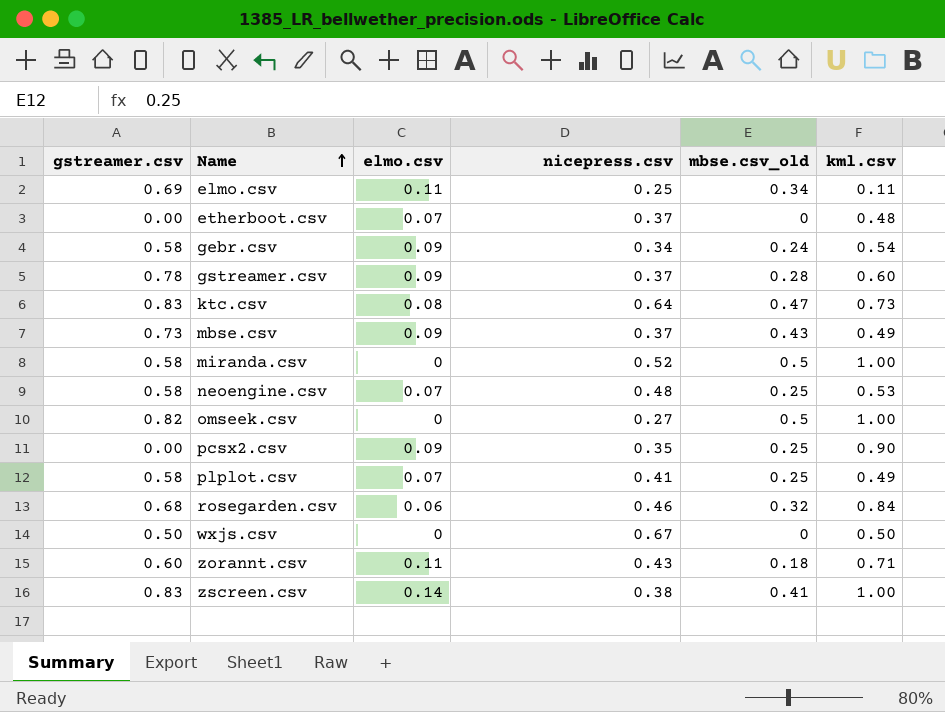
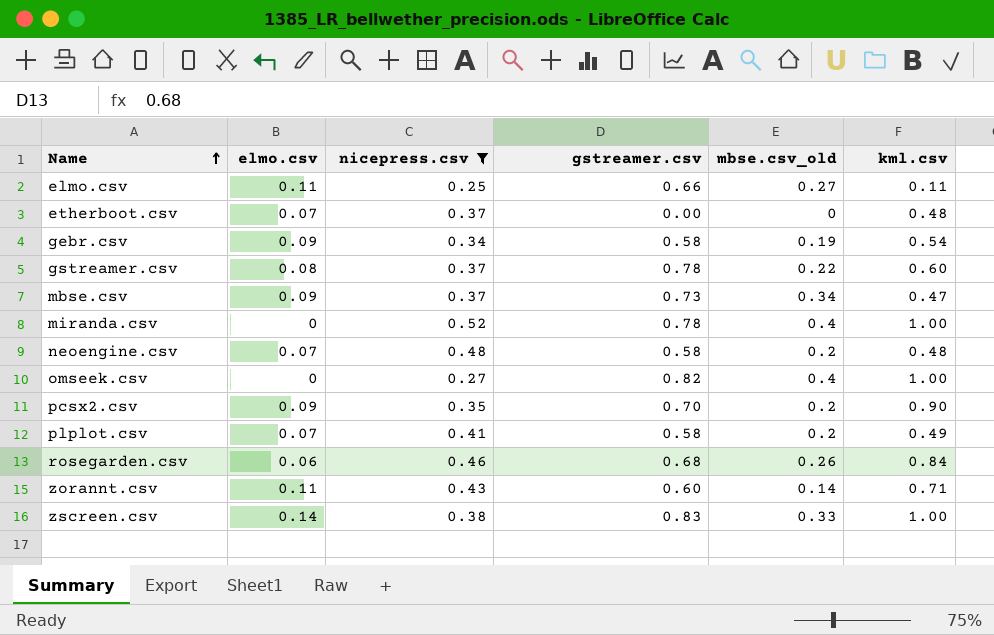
filter: none -> nicepress.csv <= 0.52
column gstreamer.csv | position: 1 -> 4
elmo.csv | gstreamer.csv: 0.69 -> 0.66
elmo.csv | mbse.csv_old: 0.34 -> 0.27
gebr.csv | mbse.csv_old: 0.24 -> 0.19
gstreamer.csv | elmo.csv: 0.09 -> 0.08
gstreamer.csv | mbse.csv_old: 0.28 -> 0.22
mbse.csv | mbse.csv_old: 0.43 -> 0.34
mbse.csv | kml.csv: 0.49 -> 0.47
miranda.csv | gstreamer.csv: 0.58 -> 0.78
miranda.csv | mbse.csv_old: 0.5 -> 0.4
neoengine.csv | mbse.csv_old: 0.25 -> 0.2
neoengine.csv | kml.csv: 0.53 -> 0.48
omseek.csv | mbse.csv_old: 0.5 -> 0.4
pcsx2.csv | gstreamer.csv: 0.00 -> 0.70
pcsx2.csv | mbse.csv_old: 0.25 -> 0.2
plplot.csv | mbse.csv_old: 0.25 -> 0.2
rosegarden.csv | mbse.csv_old: 0.32 -> 0.26
zorannt.csv | mbse.csv_old: 0.18 -> 0.14
zscreen.csv | mbse.csv_old: 0.41 -> 0.33

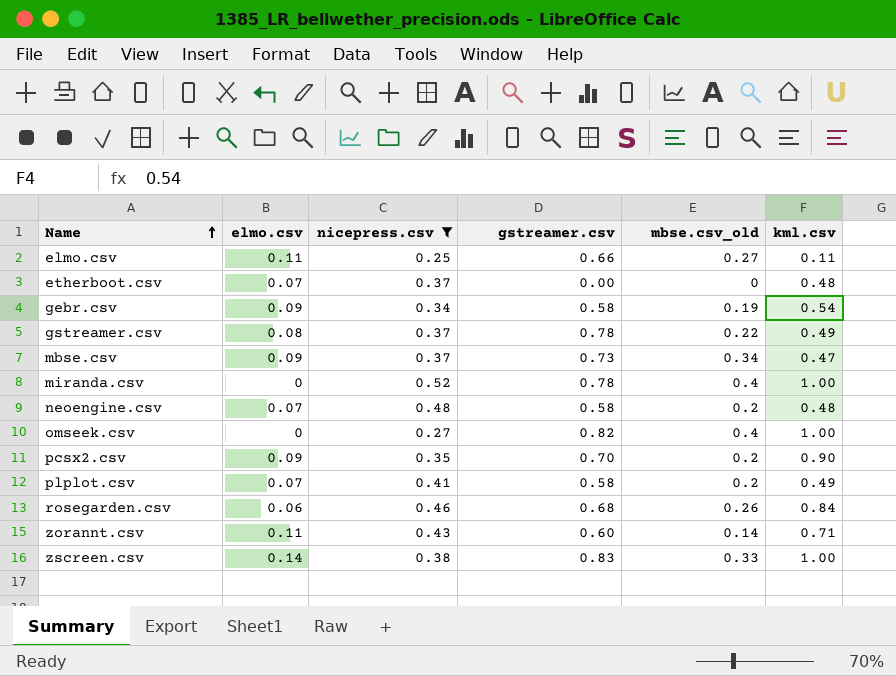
gstreamer.csv | kml.csv: 0.60 -> 0.49

